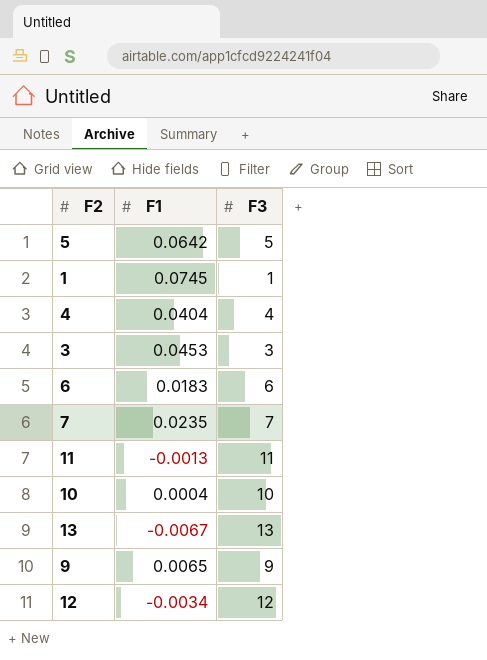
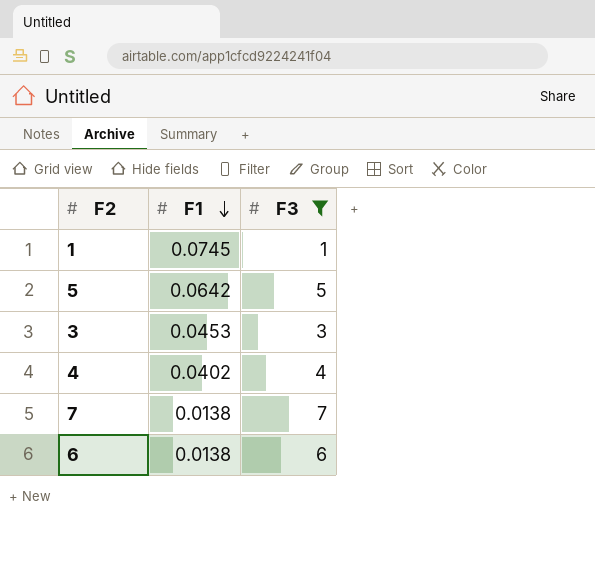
filter: none -> F3 <= 7
row order: none -> F1 descending
4 | F1: 0.0404 -> 0.0402
7 | F1: 0.0235 -> 0.0138
6 | F1: 0.0183 -> 0.0138

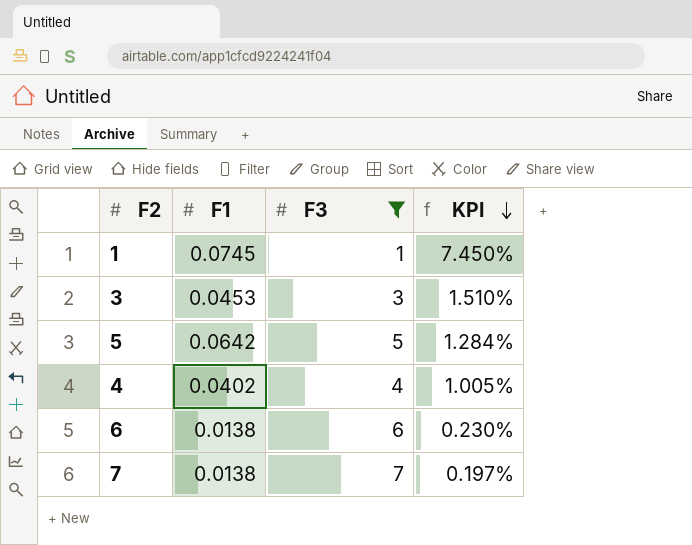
row order: F1 descending -> KPI descending
column KPI | formula: none -> [F1] / [F3]

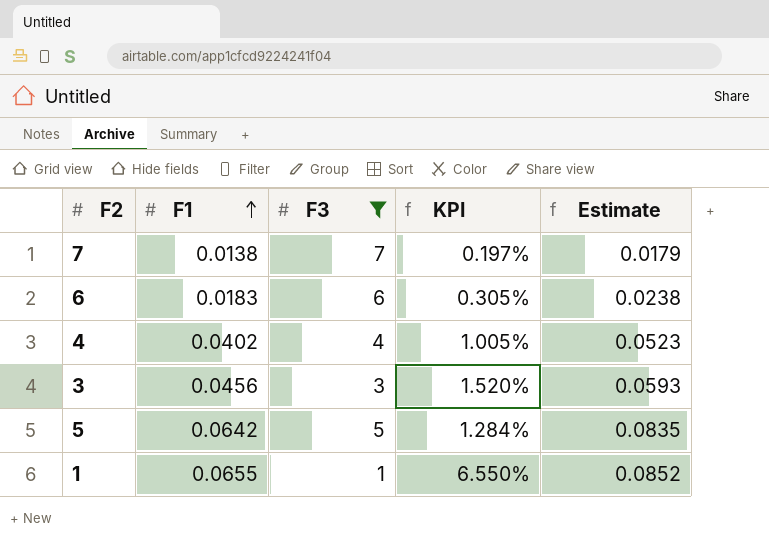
row order: KPI descending -> F1 ascending
column Estimate | formula: none -> [F1] * 1.3
6 | F1: 0.0138 -> 0.0183
6 | KPI: 0.230% -> 0.305%
3 | F1: 0.0453 -> 0.0456
3 | KPI: 1.510% -> 1.520%
1 | F1: 0.0745 -> 0.0655
1 | KPI: 7.450% -> 6.550%

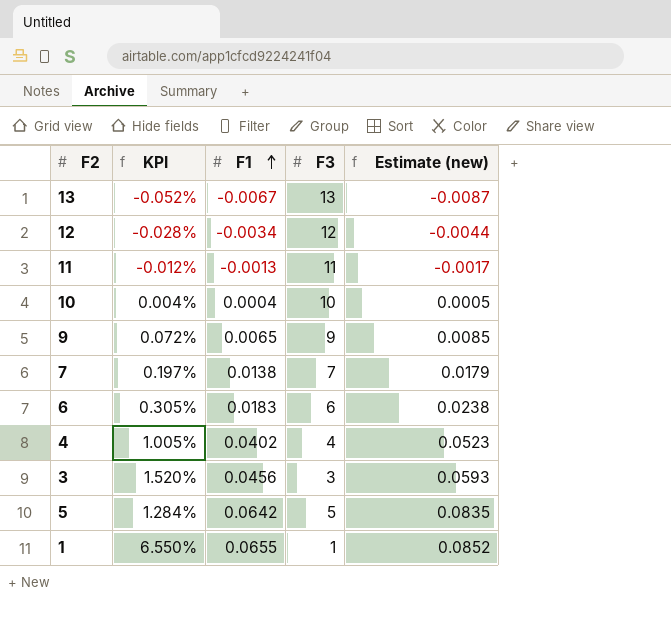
filter: F3 <= 7 -> none
column KPI | position: 4 -> 2
column name: Estimate -> Estimate (new)

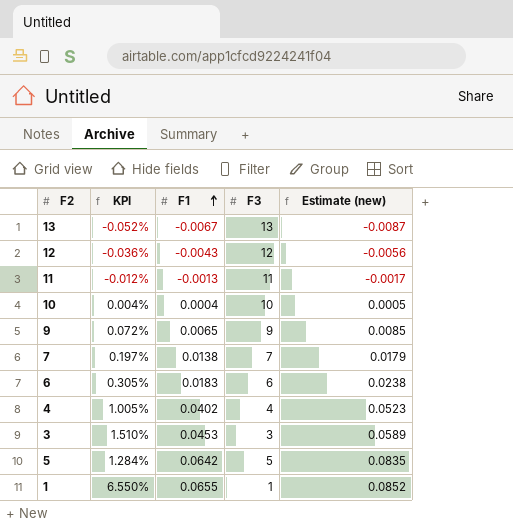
12 | KPI: -0.028% -> -0.036%
12 | F1: -0.0034 -> -0.0043
12 | Estimate (new): -0.0044 -> -0.0056
3 | KPI: 1.520% -> 1.510%
3 | F1: 0.0456 -> 0.0453
3 | Estimate (new): 0.0593 -> 0.0589

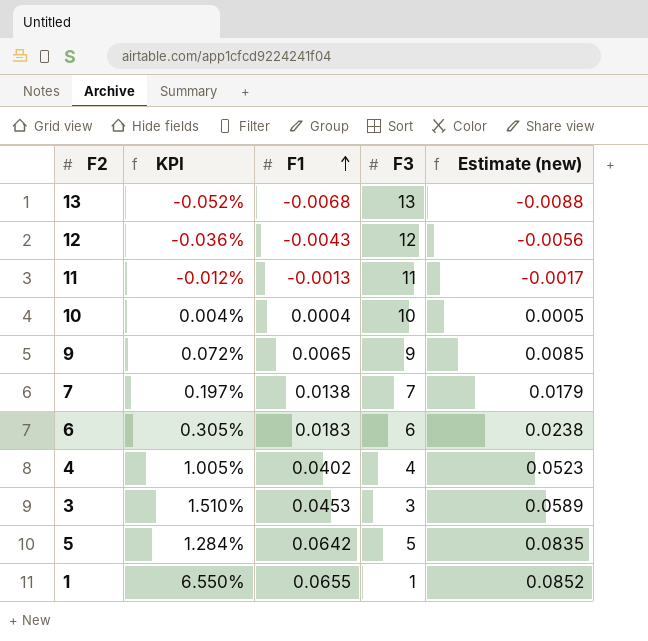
13 | F1: -0.0067 -> -0.0068
13 | Estimate (new): -0.0087 -> -0.0088

